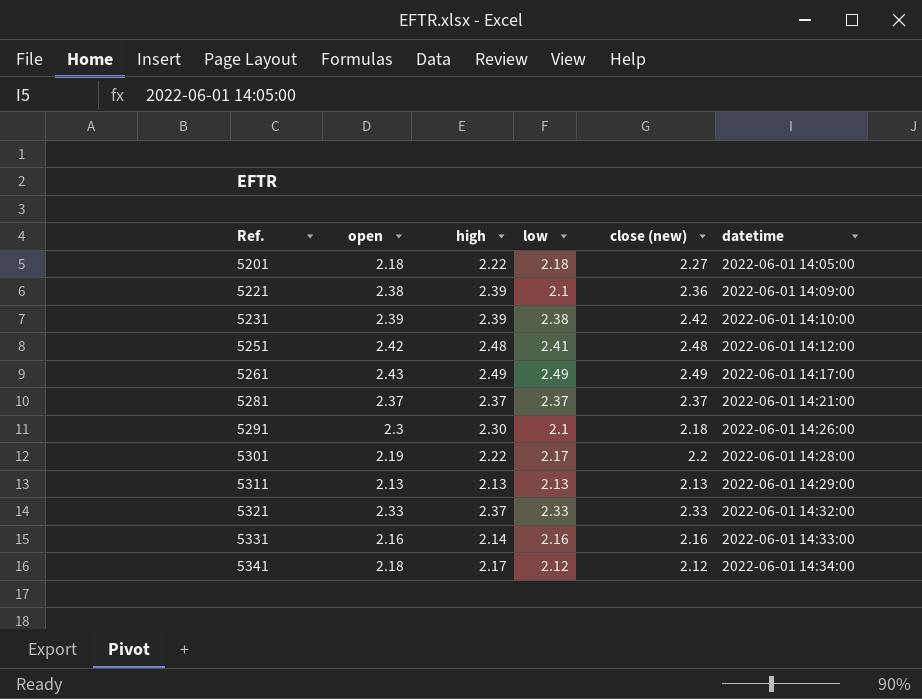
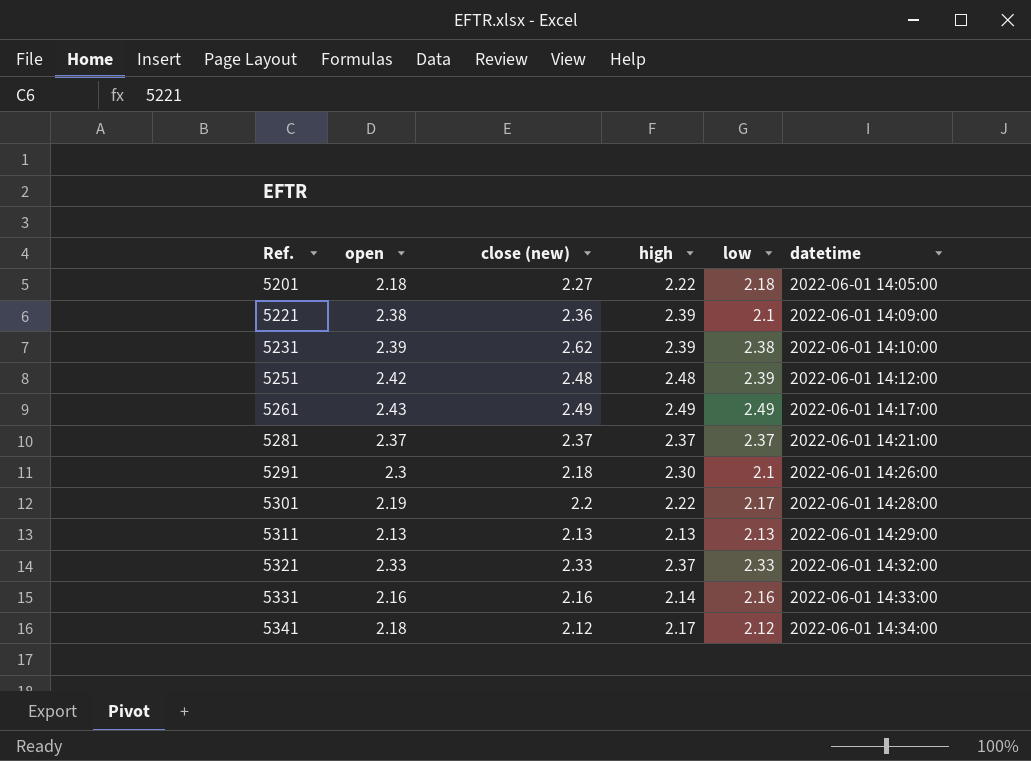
column close (new) | position: 5 -> 3
5231 | close (new): 2.42 -> 2.62
5251 | low: 2.41 -> 2.39

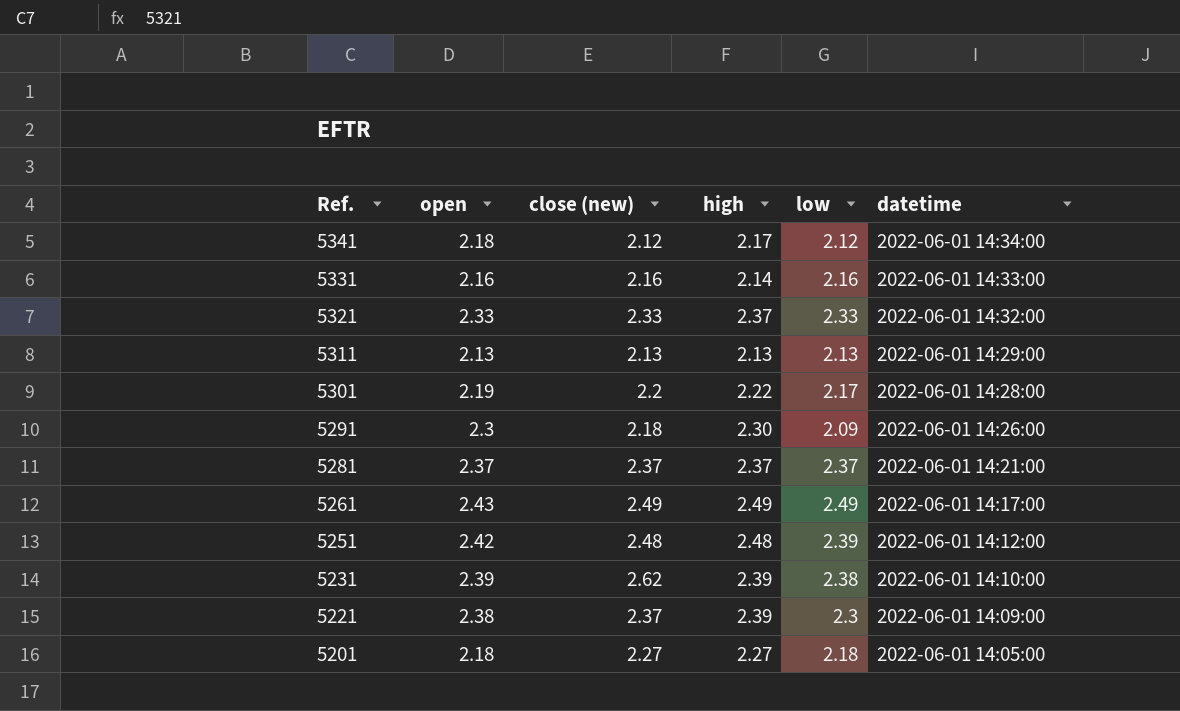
row order: Ref. ascending -> Ref. descending
5291 | low: 2.1 -> 2.09
5221 | close (new): 2.36 -> 2.37
5221 | low: 2.1 -> 2.3
5201 | high: 2.22 -> 2.27

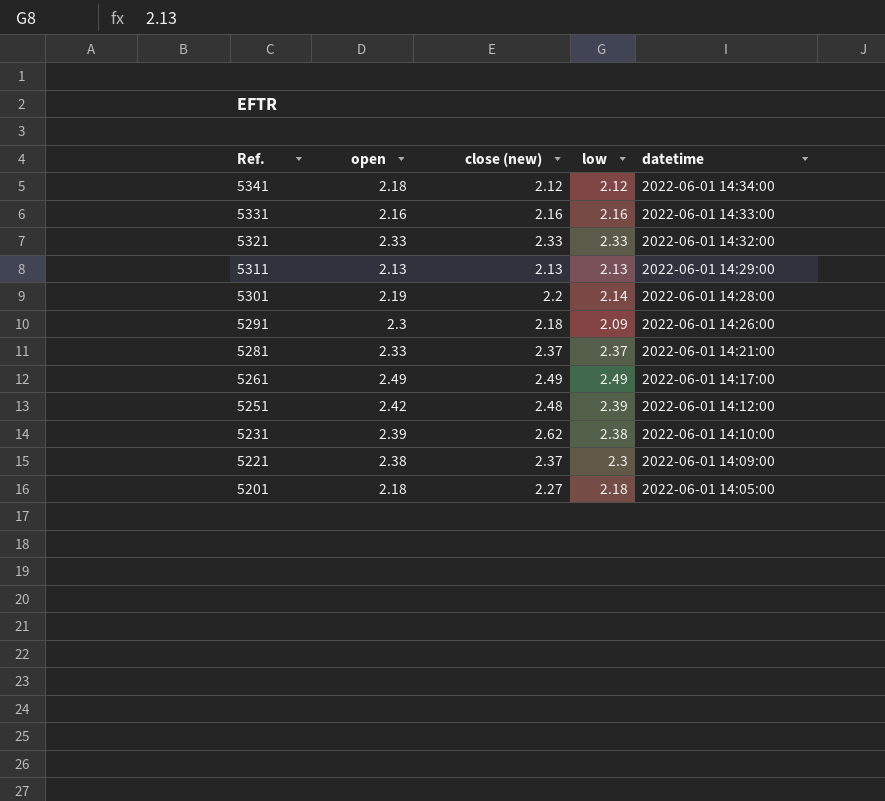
column high | position: 4 -> none
5301 | low: 2.17 -> 2.14
5281 | open: 2.37 -> 2.33
5261 | open: 2.43 -> 2.49

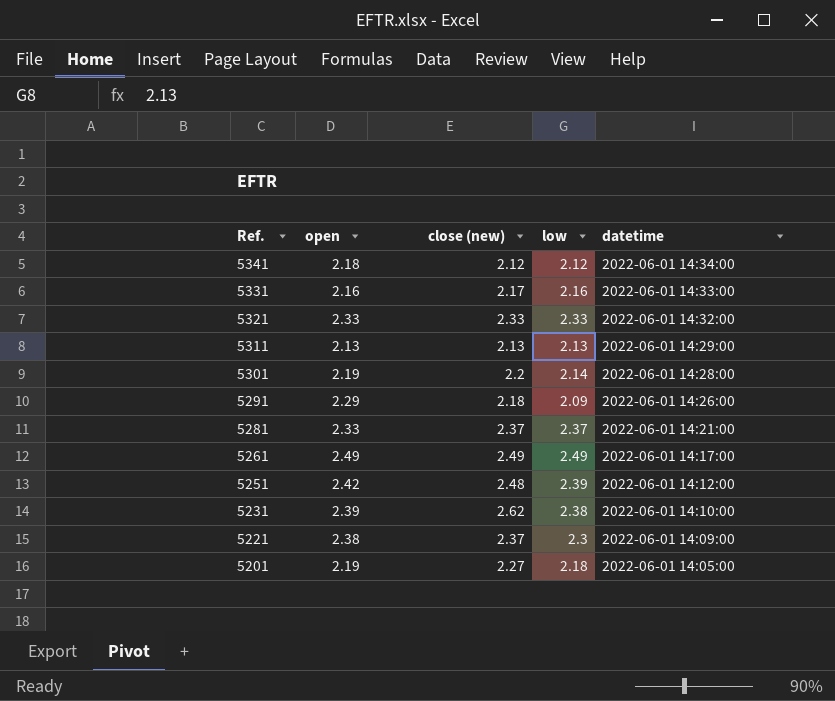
5331 | close (new): 2.16 -> 2.17
5291 | open: 2.3 -> 2.29
5201 | open: 2.18 -> 2.19

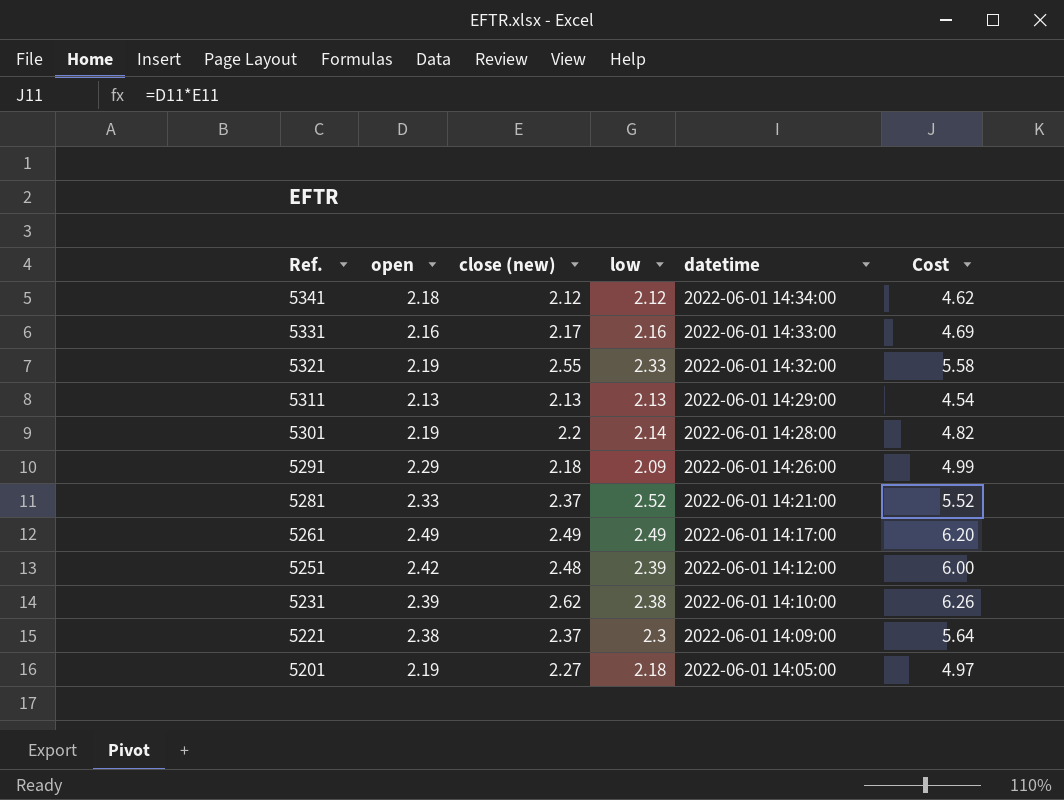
column Cost | formula: none -> [open] * [close (new)]
5321 | open: 2.33 -> 2.19
5321 | close (new): 2.33 -> 2.55
5281 | low: 2.37 -> 2.52

